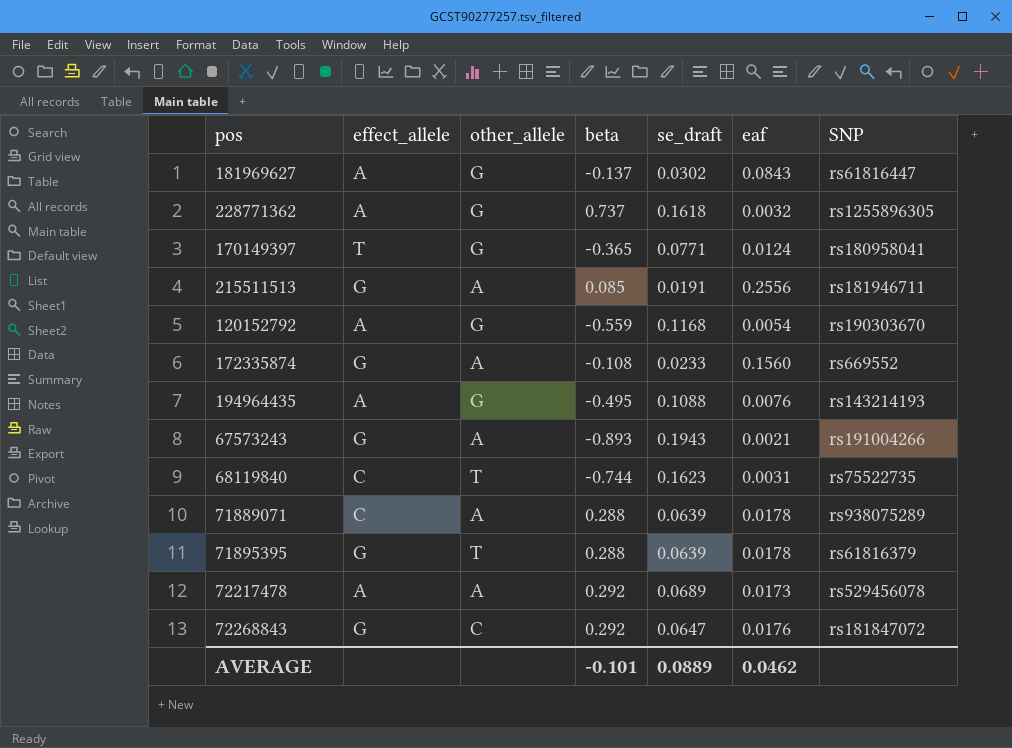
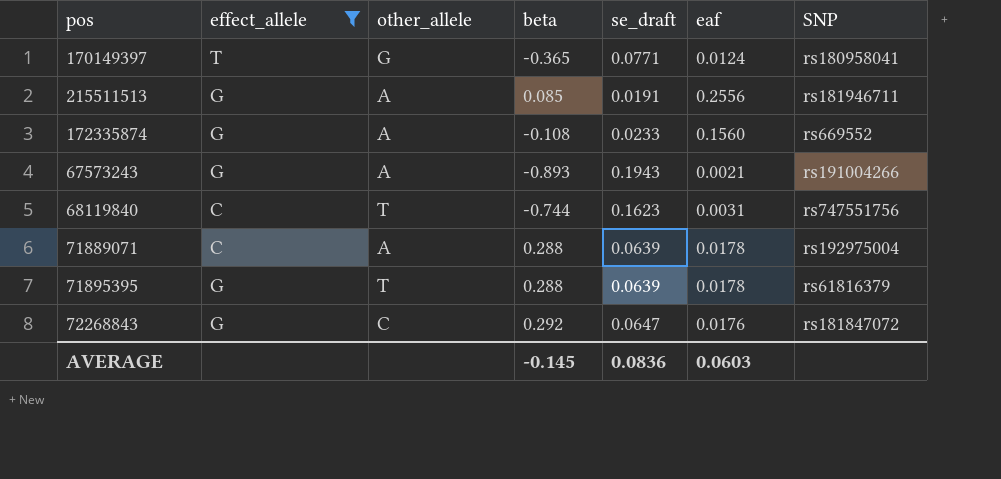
filter: none -> effect_allele != A
68119840 | SNP: rs75522735 -> rs747551756
71889071 | SNP: rs938075289 -> rs192975004
AVERAGE | beta: -0.101 -> -0.145
AVERAGE | se_draft: 0.0889 -> 0.0836
AVERAGE | eaf: 0.0462 -> 0.0603

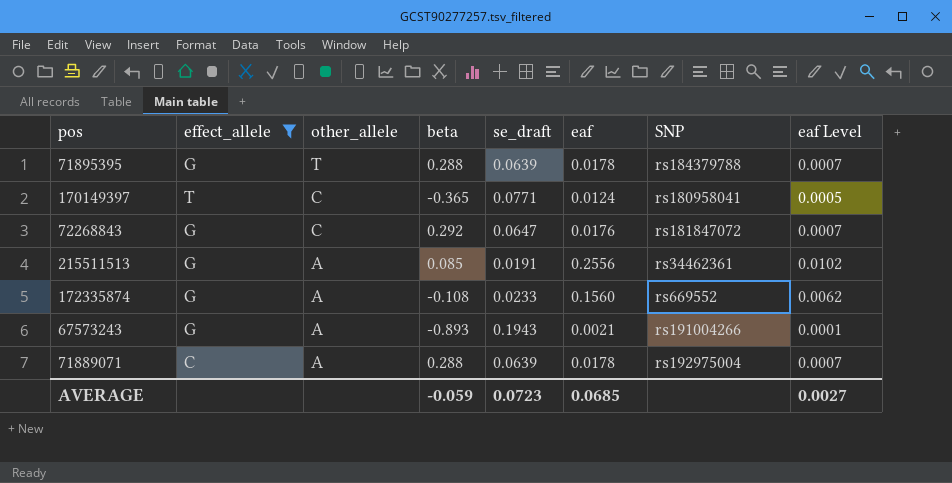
row order: none -> other_allele descending
column eaf Level | formula: none -> [eaf] * 0.04
row 68119840: C | T | -0.744 | 0.1623 | 0.0031 | rs747551756 -> none
71895395 | SNP: rs61816379 -> rs184379788
170149397 | other_allele: G -> C
215511513 | SNP: rs181946711 -> rs34462361
AVERAGE | beta: -0.145 -> -0.059
AVERAGE | se_draft: 0.0836 -> 0.0723
AVERAGE | eaf: 0.0603 -> 0.0685

